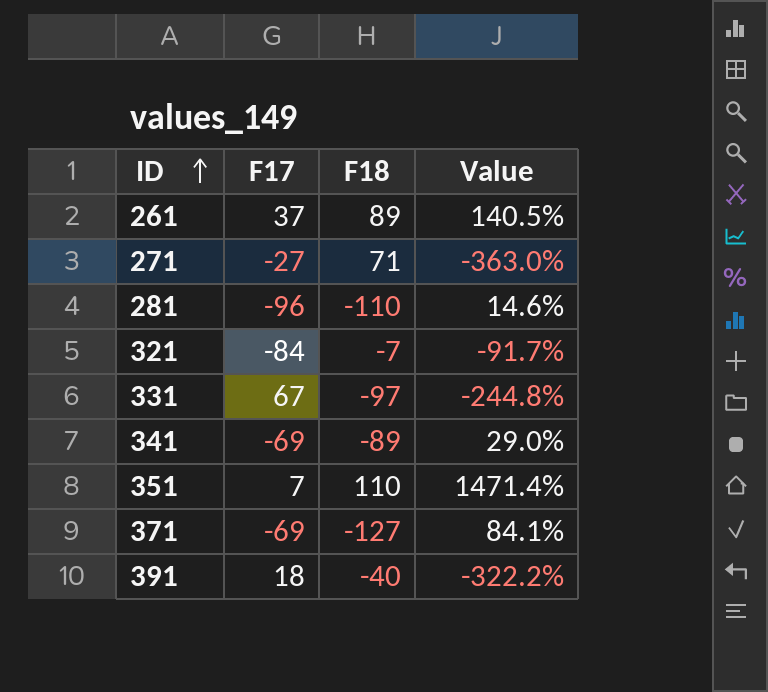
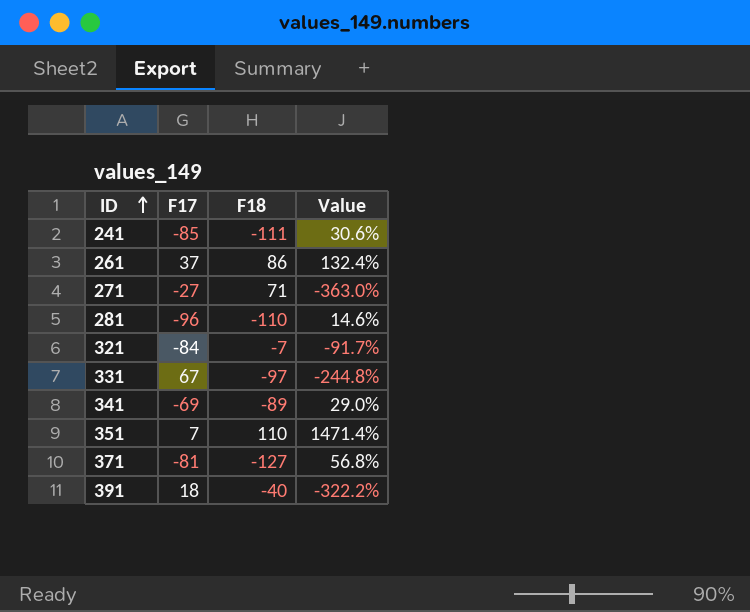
row 241: none -> -85 | -111 | 30.6%
261 | F18: 89 -> 86
261 | Value: 140.5% -> 132.4%
371 | F17: -69 -> -81
371 | Value: 84.1% -> 56.8%

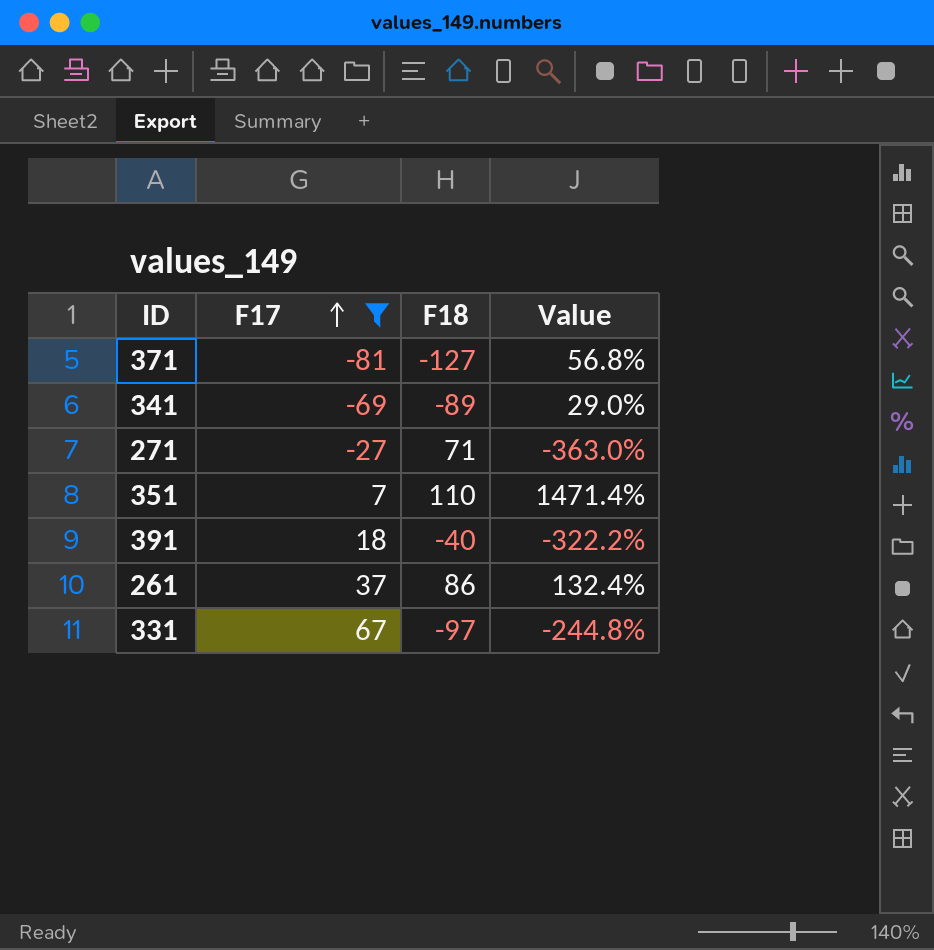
filter: none -> F17 >= -81
row order: ID ascending -> F17 ascending

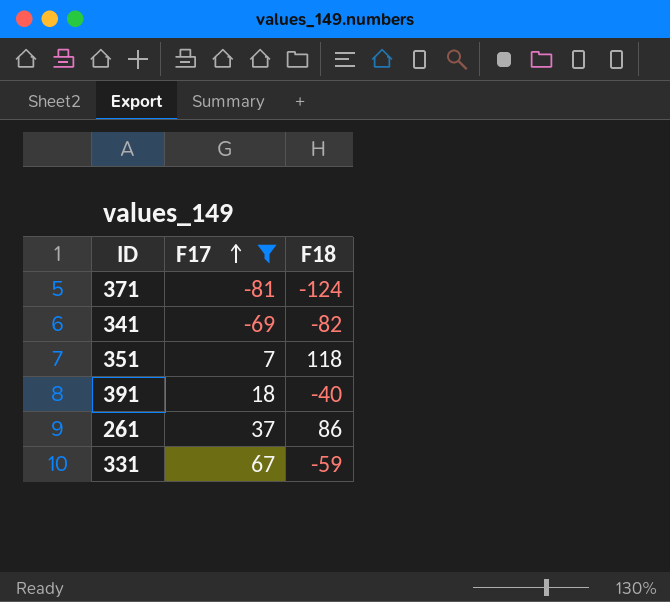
column Value | formula: ([F18] - [F17]) / [F17] -> none
row 271: -27 | 71 | -363.0% -> none
371 | F18: -127 -> -124
341 | F18: -89 -> -82
351 | F18: 110 -> 118
331 | F18: -97 -> -59

